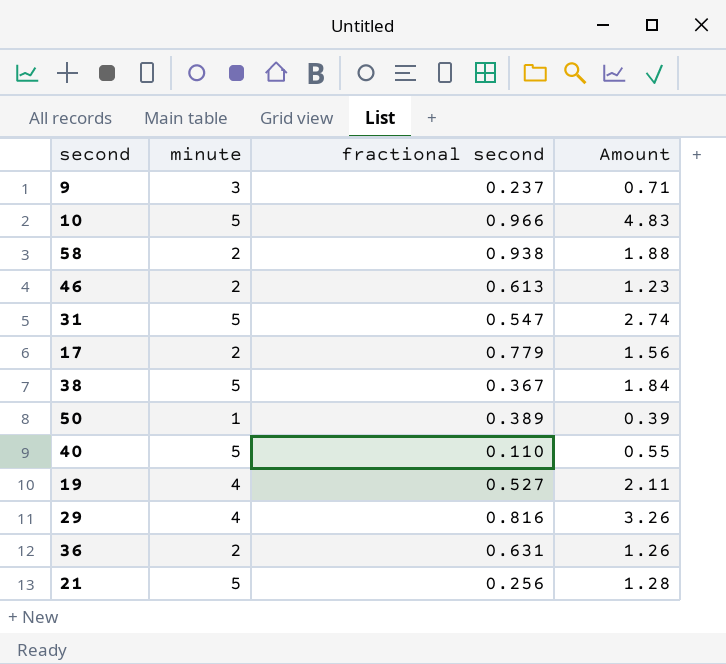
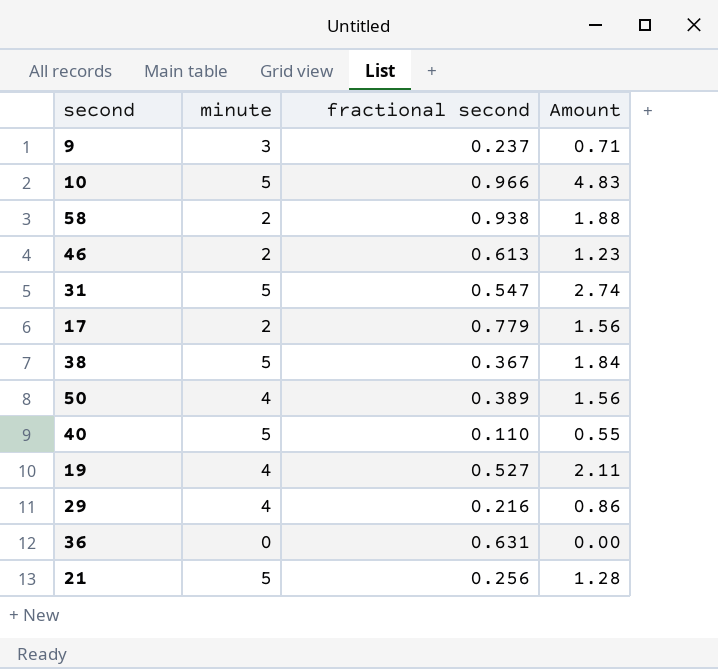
50 | minute: 1 -> 4
50 | Amount: 0.39 -> 1.56
29 | fractional second: 0.816 -> 0.216
29 | Amount: 3.26 -> 0.86
36 | minute: 2 -> 0
36 | Amount: 1.26 -> 0.00

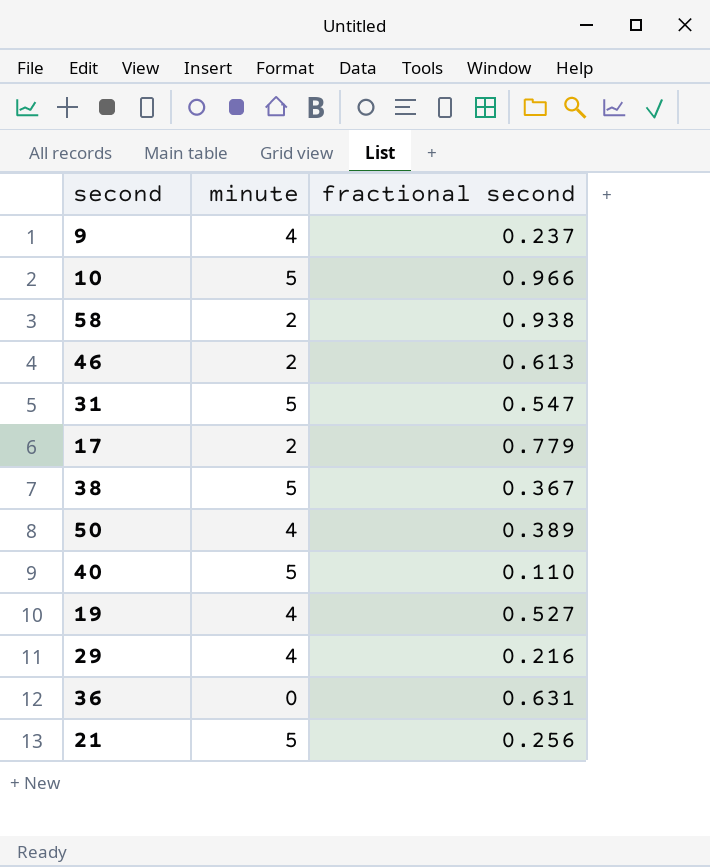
column Amount | formula: [minute] * [fractional second] -> none
9 | minute: 3 -> 4

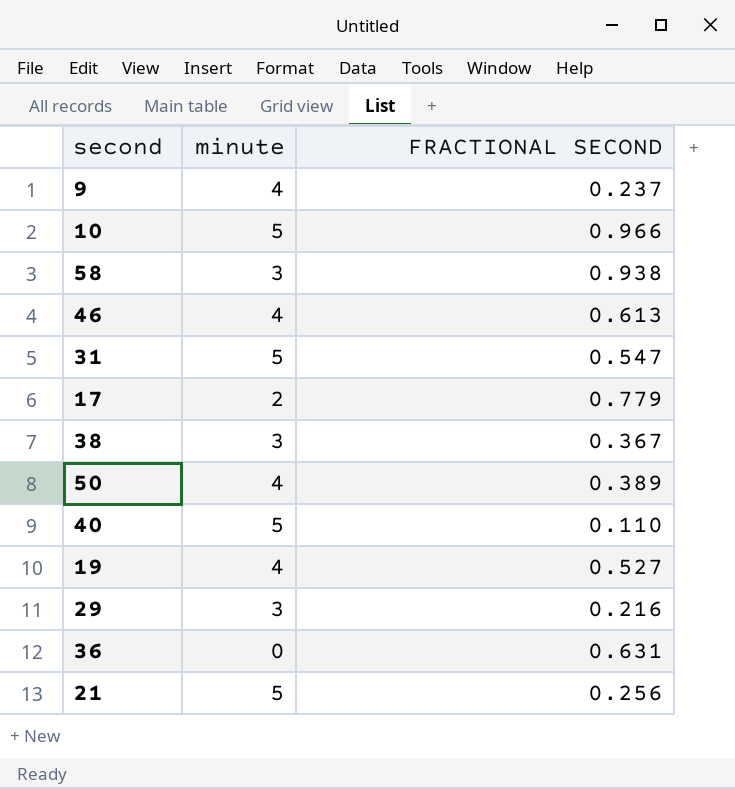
column name: fractional second -> FRACTIONAL SECOND
58 | minute: 2 -> 3
46 | minute: 2 -> 4
38 | minute: 5 -> 3
29 | minute: 4 -> 3

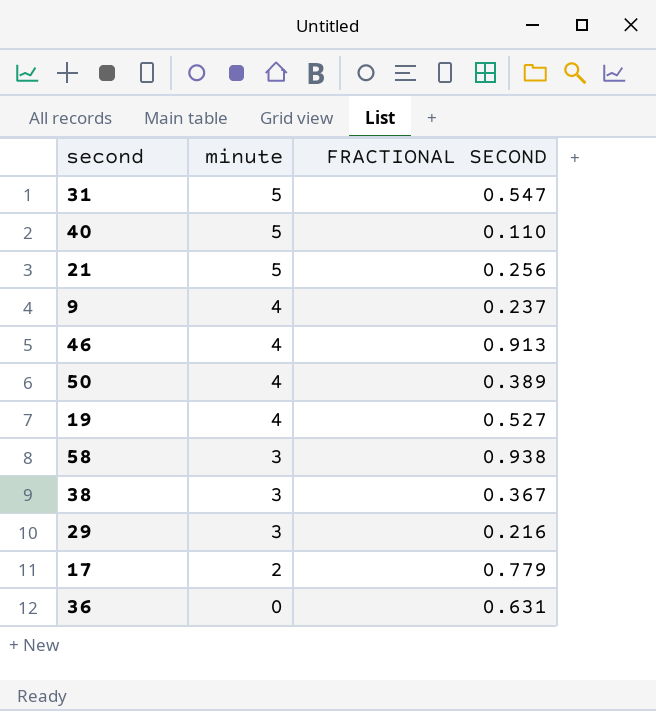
row order: none -> minute descending
row 10: 5 | 0.966 -> none
46 | FRACTIONAL SECOND: 0.613 -> 0.913

